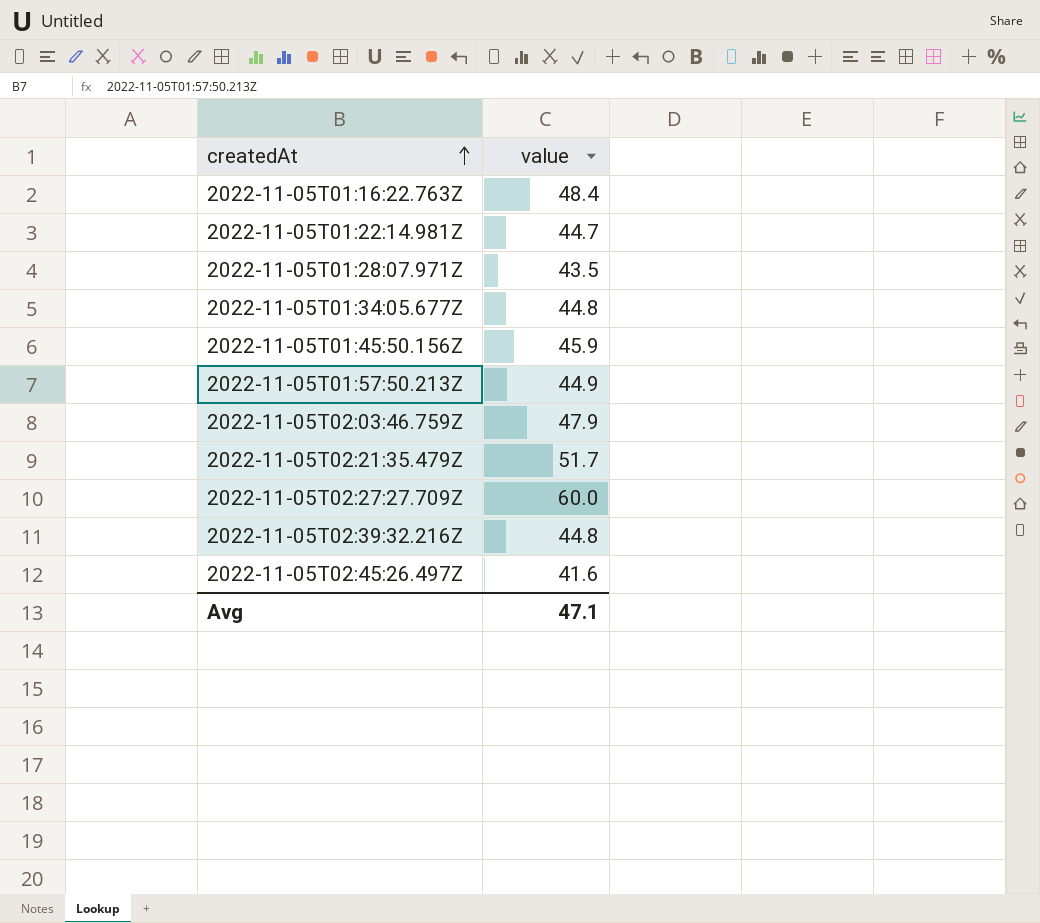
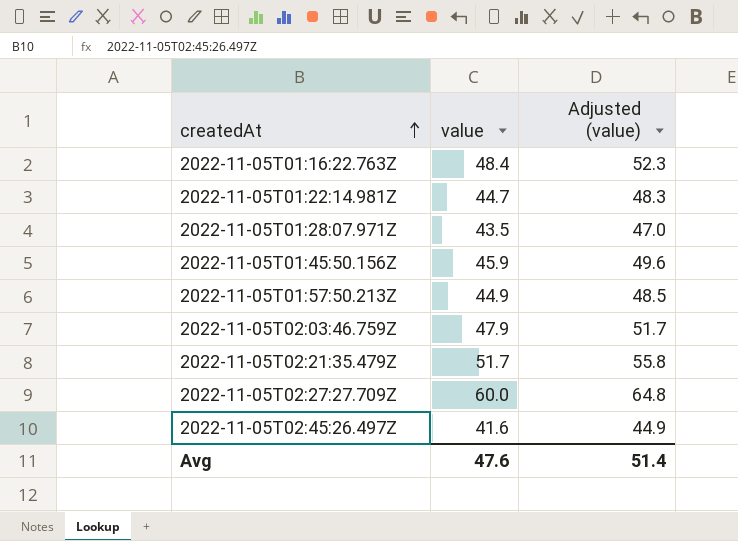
column Adjusted (value) | formula: none -> [value] * 1.08
row 2022-11-05T01:34:05.677Z: 44.8 -> none
row 2022-11-05T02:39:32.216Z: 44.8 -> none
Avg | value: 47.1 -> 47.6

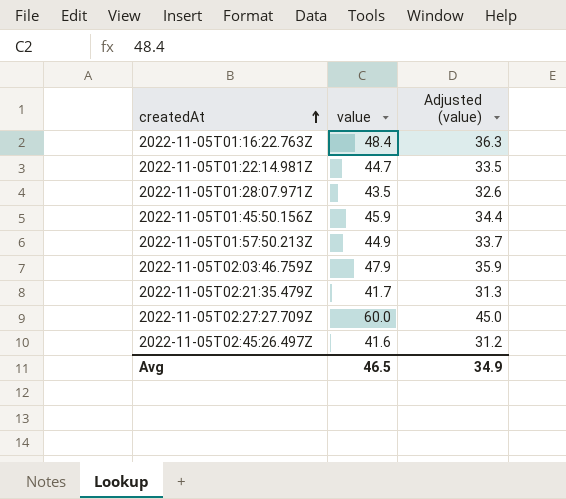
column Adjusted (value) | formula: [value] * 1.08 -> [value] * 0.75
2022-11-05T02:21:35.479Z | value: 51.7 -> 41.7
Avg | value: 47.6 -> 46.5
Avg | Adjusted (value): 51.4 -> 34.9

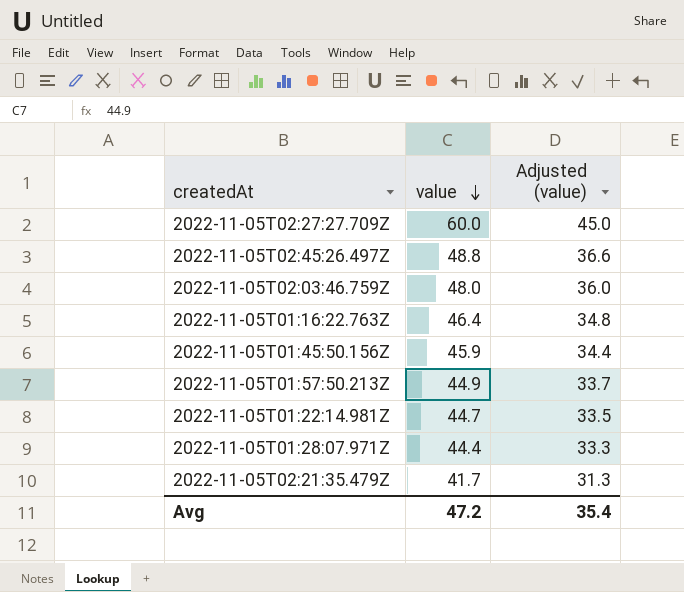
row order: createdAt ascending -> value descending
2022-11-05T02:45:26.497Z | value: 41.6 -> 48.8
2022-11-05T02:45:26.497Z | Adjusted (value): 31.2 -> 36.6
2022-11-05T02:03:46.759Z | value: 47.9 -> 48.0
2022-11-05T02:03:46.759Z | Adjusted (value): 35.9 -> 36.0
2022-11-05T01:16:22.763Z | value: 48.4 -> 46.4
2022-11-05T01:16:22.763Z | Adjusted (value): 36.3 -> 34.8
2022-11-05T01:28:07.971Z | value: 43.5 -> 44.4
2022-11-05T01:28:07.971Z | Adjusted (value): 32.6 -> 33.3
Avg | value: 46.5 -> 47.2
Avg | Adjusted (value): 34.9 -> 35.4

